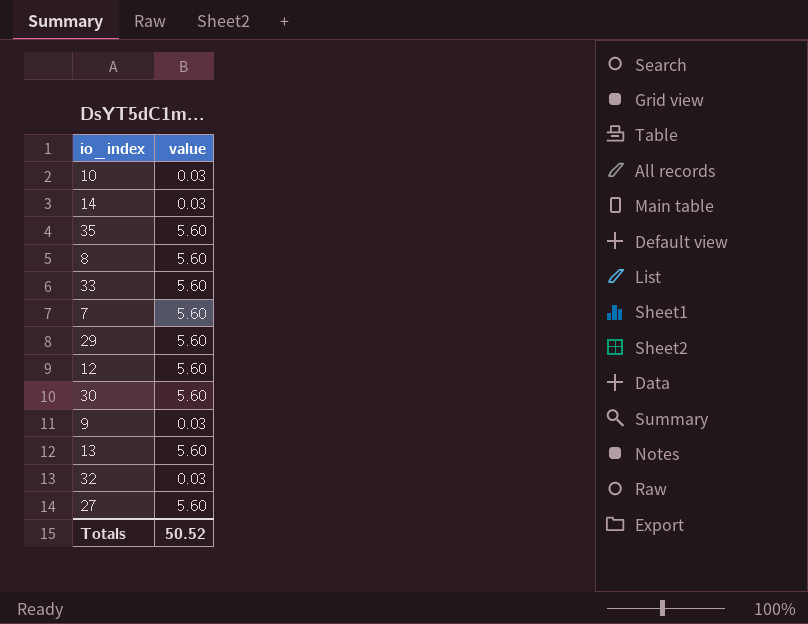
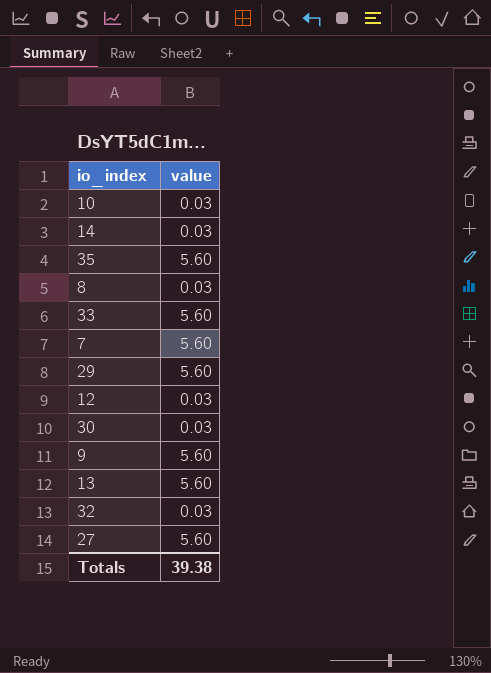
8 | value: 5.60 -> 0.03
12 | value: 5.60 -> 0.03
30 | value: 5.60 -> 0.03
9 | value: 0.03 -> 5.60
Totals | value: 50.52 -> 39.38

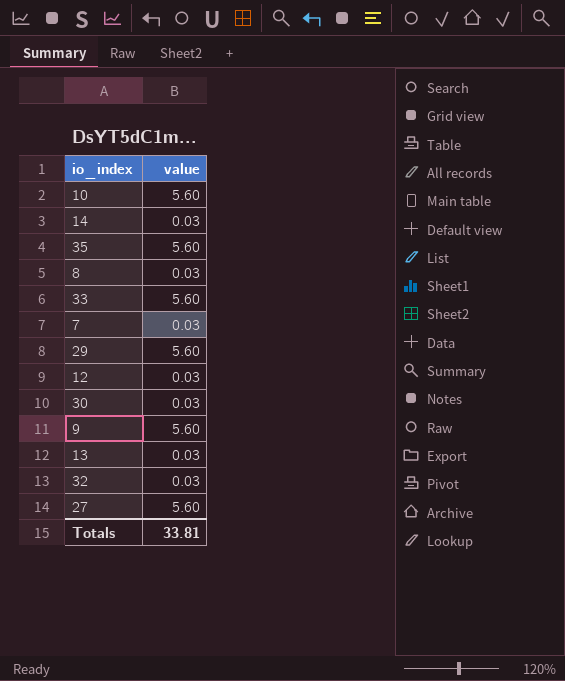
10 | value: 0.03 -> 5.60
7 | value: 5.60 -> 0.03
13 | value: 5.60 -> 0.03
Totals | value: 39.38 -> 33.81

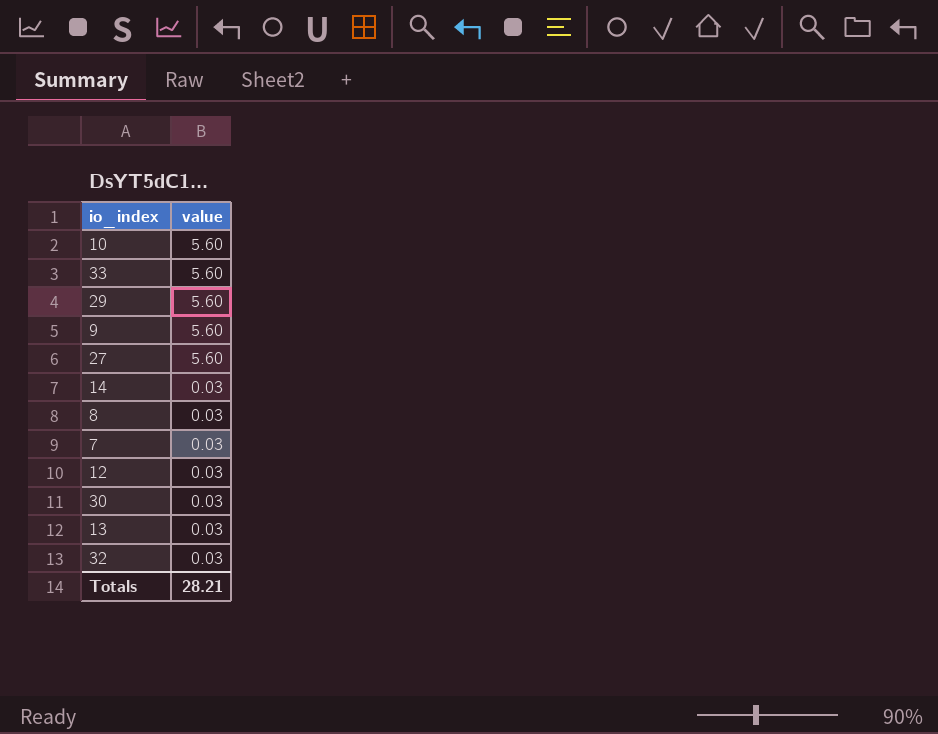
row order: none -> value descending
row 35: 5.60 -> none
Totals | value: 33.81 -> 28.21

